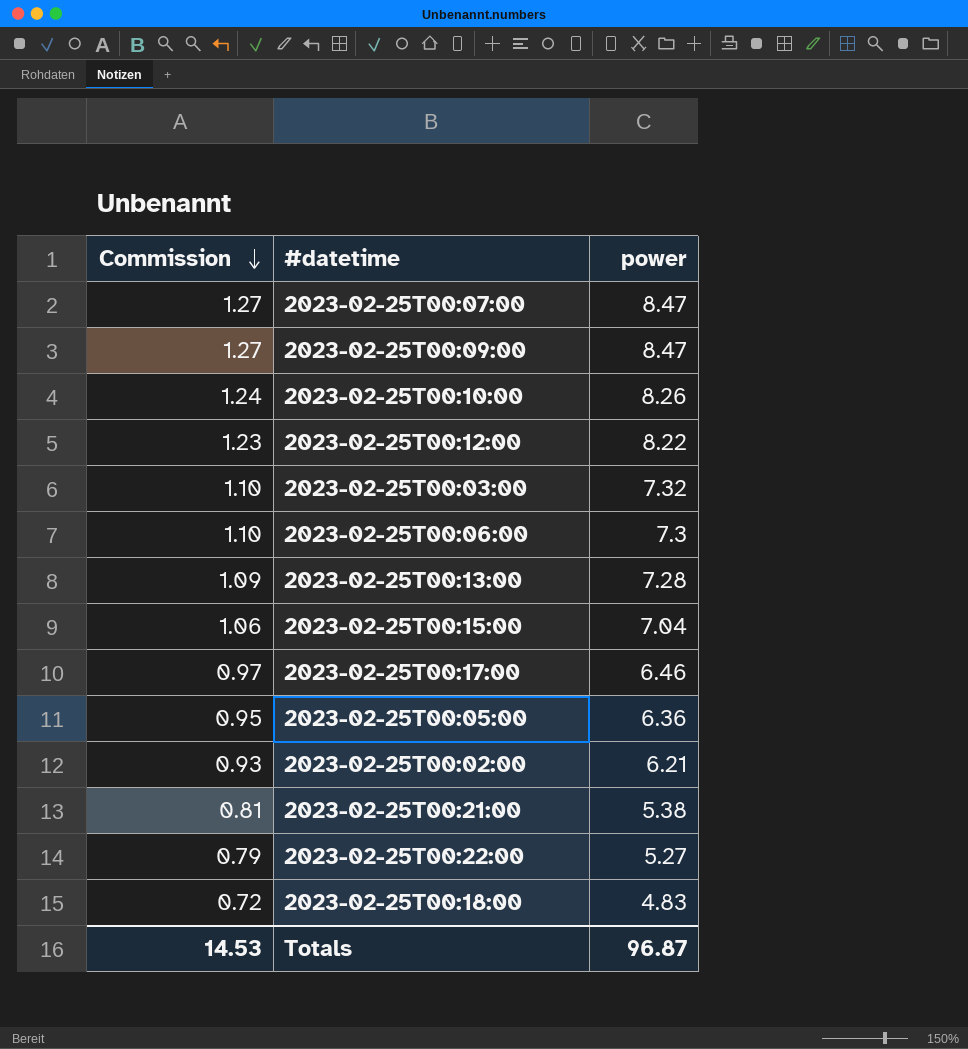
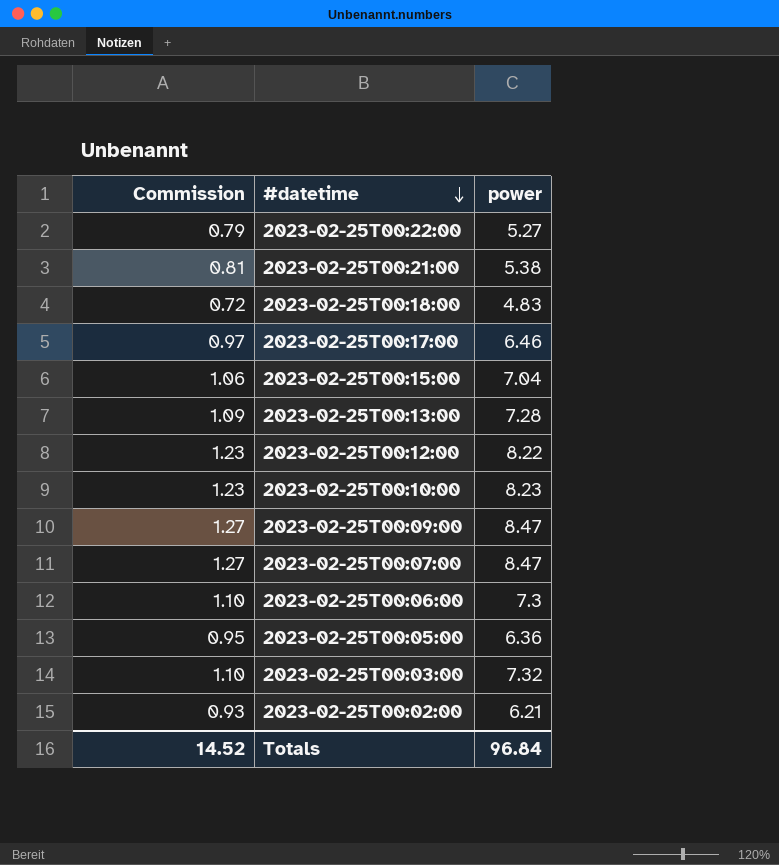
row order: Commission descending -> #datetime descending
2023-02-25T00:10:00 | Commission: 1.24 -> 1.23
2023-02-25T00:10:00 | power: 8.26 -> 8.23
Totals | Commission: 14.53 -> 14.52
Totals | power: 96.87 -> 96.84

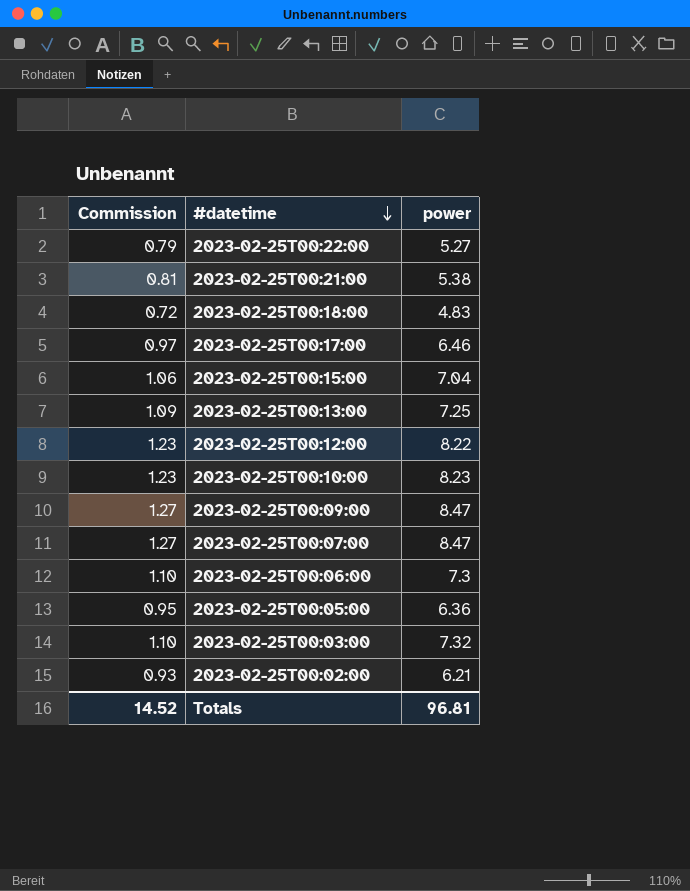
2023-02-25T00:13:00 | power: 7.28 -> 7.25
Totals | power: 96.84 -> 96.81

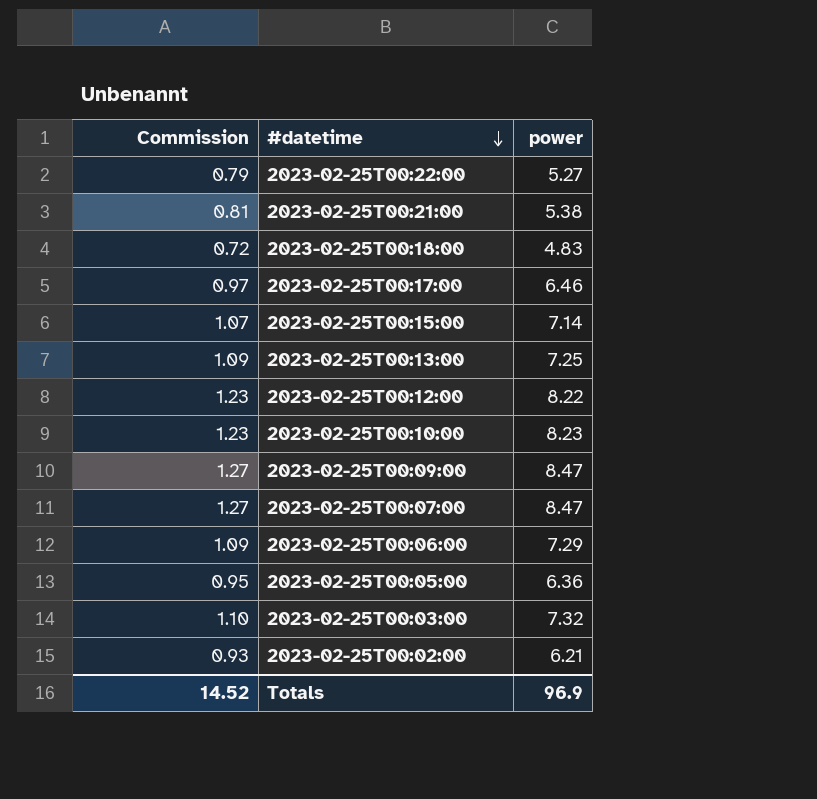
2023-02-25T00:15:00 | Commission: 1.06 -> 1.07
2023-02-25T00:15:00 | power: 7.04 -> 7.14
2023-02-25T00:06:00 | Commission: 1.10 -> 1.09
2023-02-25T00:06:00 | power: 7.3 -> 7.29
Totals | power: 96.81 -> 96.9

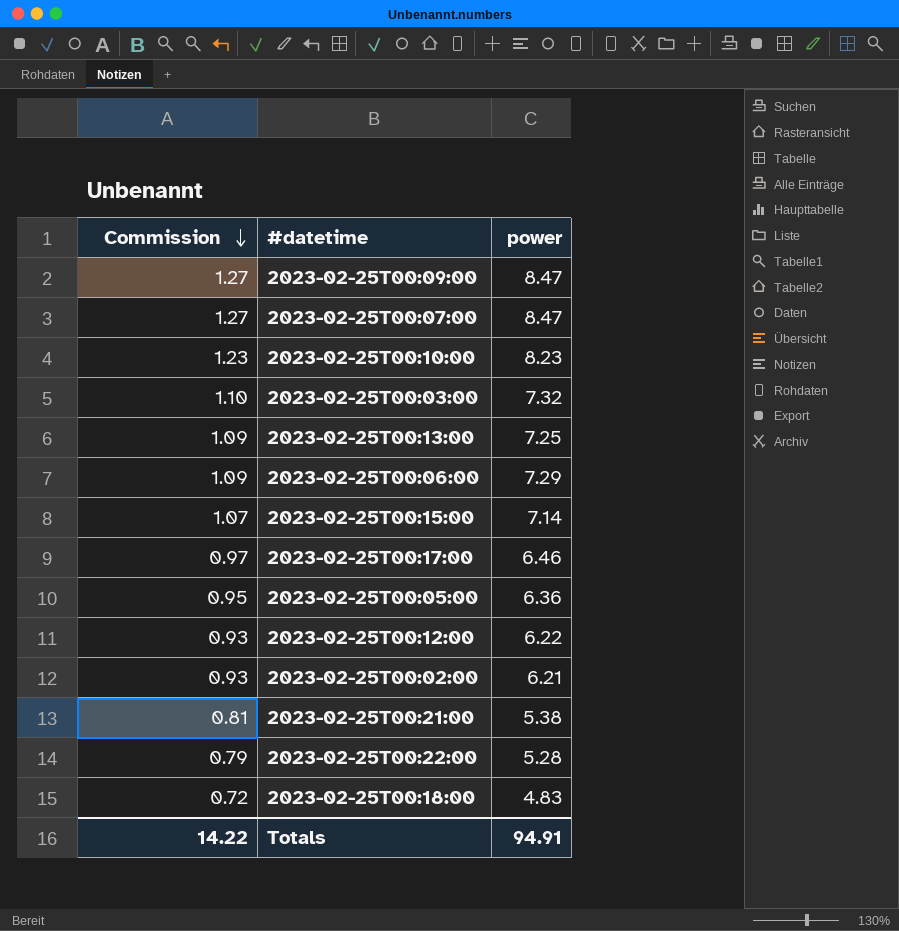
row order: #datetime descending -> Commission descending
2023-02-25T00:12:00 | Commission: 1.23 -> 0.93
2023-02-25T00:12:00 | power: 8.22 -> 6.22
2023-02-25T00:22:00 | power: 5.27 -> 5.28
Totals | Commission: 14.52 -> 14.22
Totals | power: 96.9 -> 94.91

